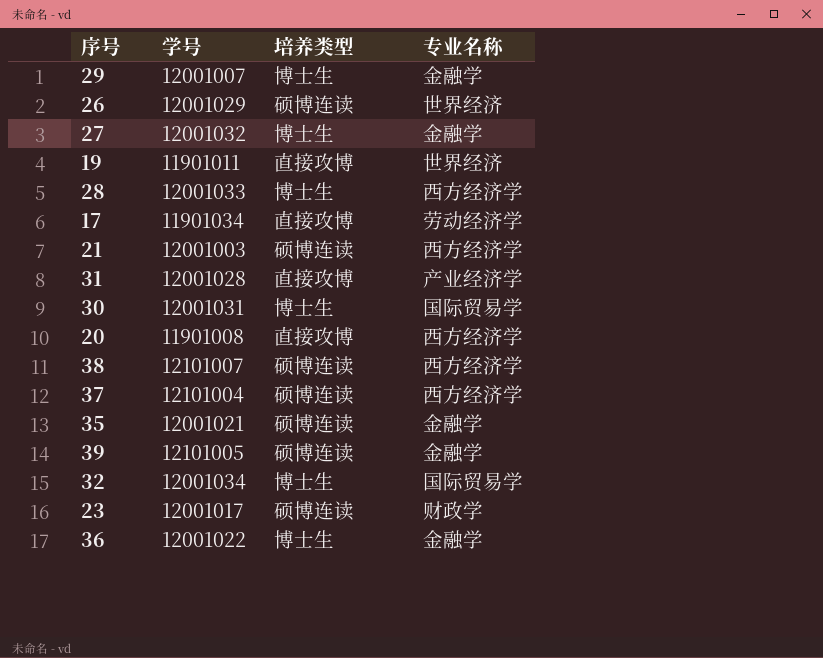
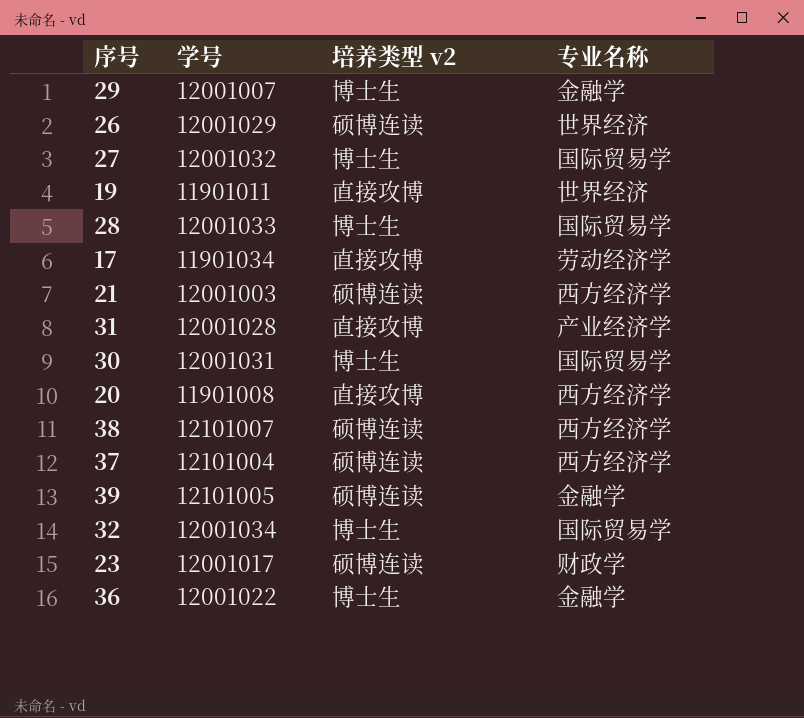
column name: 培养类型 -> 培养类型 v2
row 35: 12001021 | 硕博连读 | 金融学 -> none
27 | 专业名称: 金融学 -> 国际贸易学
28 | 专业名称: 西方经济学 -> 国际贸易学

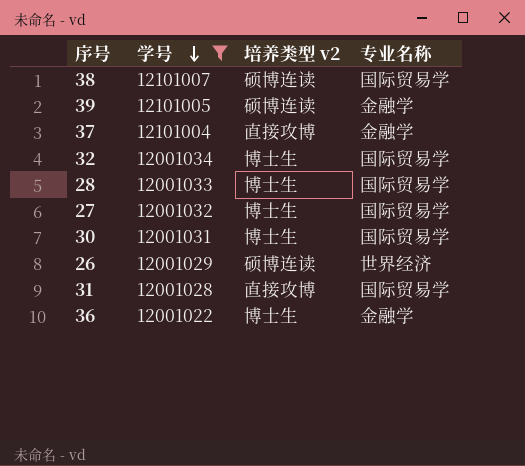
filter: none -> 学号 >= 12001022
row order: none -> 学号 descending
38 | 专业名称: 西方经济学 -> 国际贸易学
37 | 培养类型 v2: 硕博连读 -> 直接攻博
37 | 专业名称: 西方经济学 -> 金融学
31 | 专业名称: 产业经济学 -> 国际贸易学

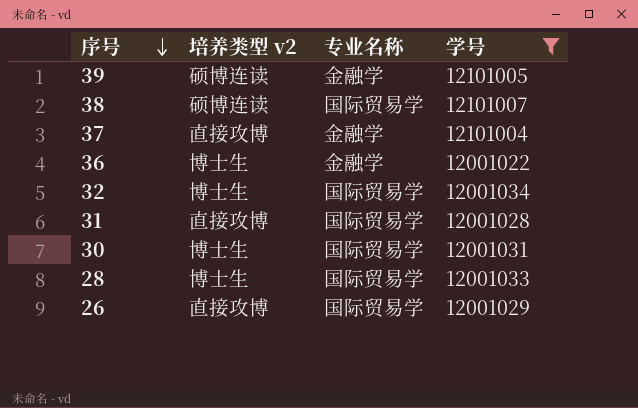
row order: 学号 descending -> 序号 descending
column 学号 | position: 2 -> 4
row 27: 12001032 | 博士生 | 国际贸易学 -> none
26 | 培养类型 v2: 硕博连读 -> 直接攻博
26 | 专业名称: 世界经济 -> 国际贸易学

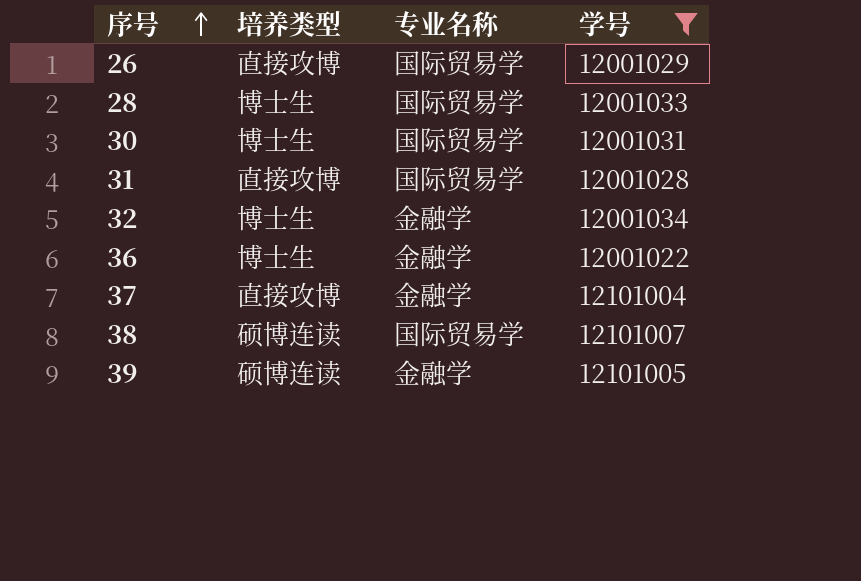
row order: 序号 descending -> 序号 ascending
column name: 培养类型 v2 -> 培养类型
32 | 专业名称: 国际贸易学 -> 金融学

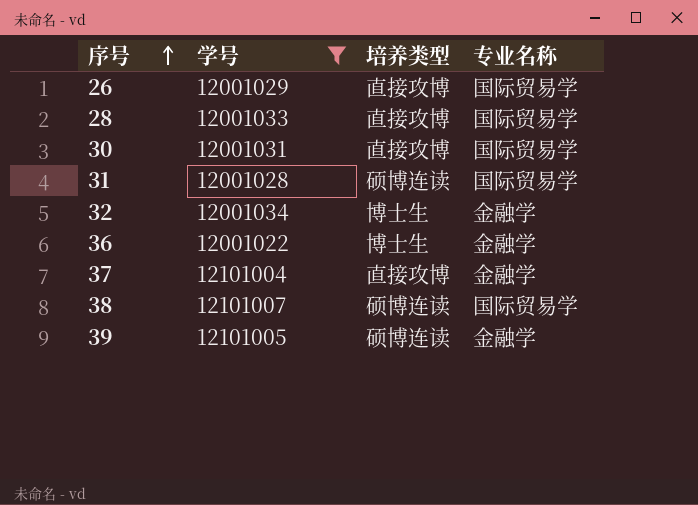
column 学号 | position: 4 -> 2
28 | 培养类型: 博士生 -> 直接攻博
30 | 培养类型: 博士生 -> 直接攻博
31 | 培养类型: 直接攻博 -> 硕博连读

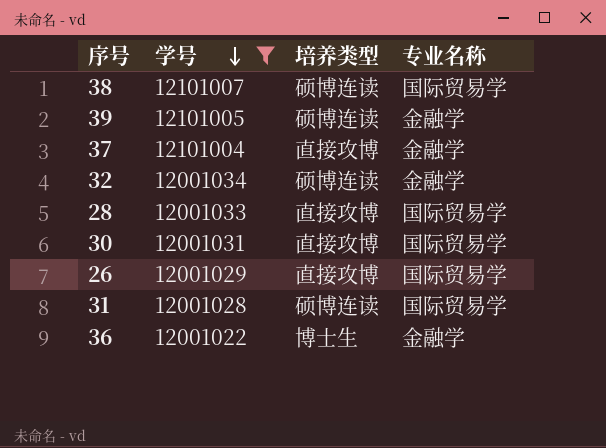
row order: 序号 ascending -> 学号 descending
32 | 培养类型: 博士生 -> 硕博连读

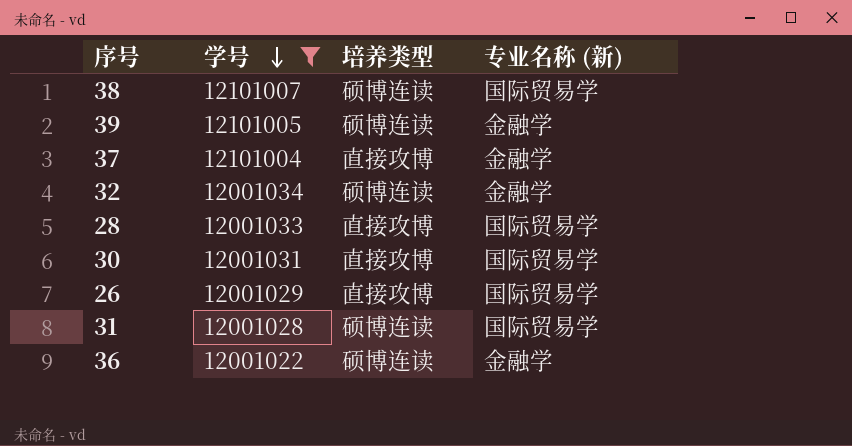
column name: 专业名称 -> 专业名称 (新)
36 | 培养类型: 博士生 -> 硕博连读

